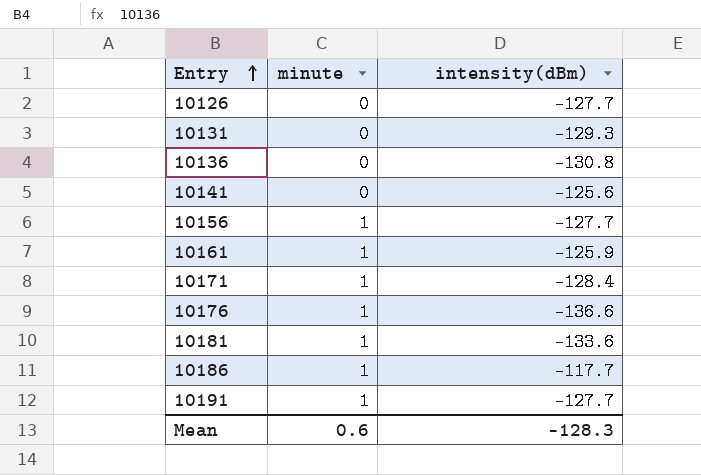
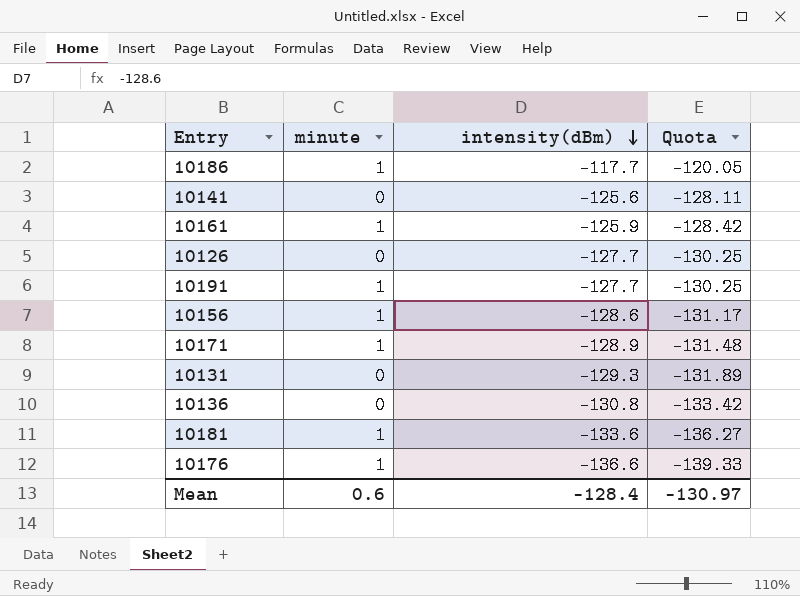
row order: Entry ascending -> intensity(dBm) descending
column Quota | formula: none -> [intensity(dBm)] * 1.02
10156 | intensity(dBm): -127.7 -> -128.6
10171 | intensity(dBm): -128.4 -> -128.9
Mean | intensity(dBm): -128.3 -> -128.4

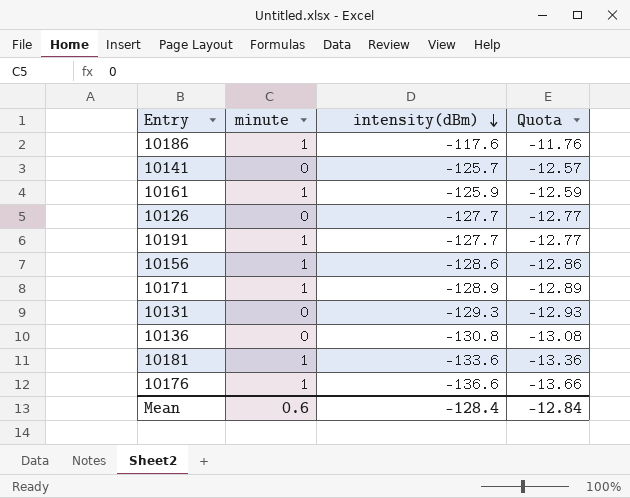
column Quota | formula: [intensity(dBm)] * 1.02 -> [intensity(dBm)] * 0.1
10186 | intensity(dBm): -117.7 -> -117.6
10141 | intensity(dBm): -125.6 -> -125.7
Mean | Quota: -130.97 -> -12.84

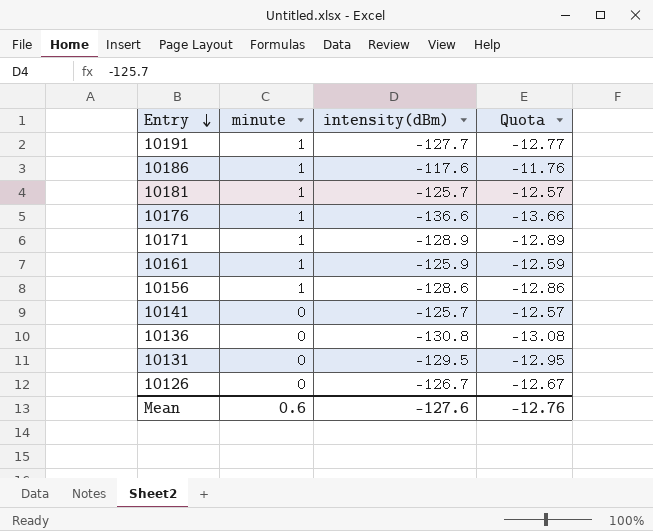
row order: intensity(dBm) descending -> Entry descending
10181 | intensity(dBm): -133.6 -> -125.7
10181 | Quota: -13.36 -> -12.57
10131 | intensity(dBm): -129.3 -> -129.5
10131 | Quota: -12.93 -> -12.95
10126 | intensity(dBm): -127.7 -> -126.7
10126 | Quota: -12.77 -> -12.67
Mean | intensity(dBm): -128.4 -> -127.6
Mean | Quota: -12.84 -> -12.76

